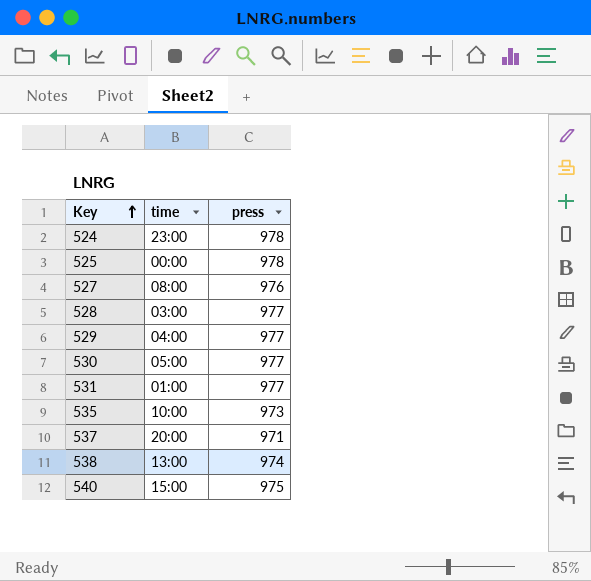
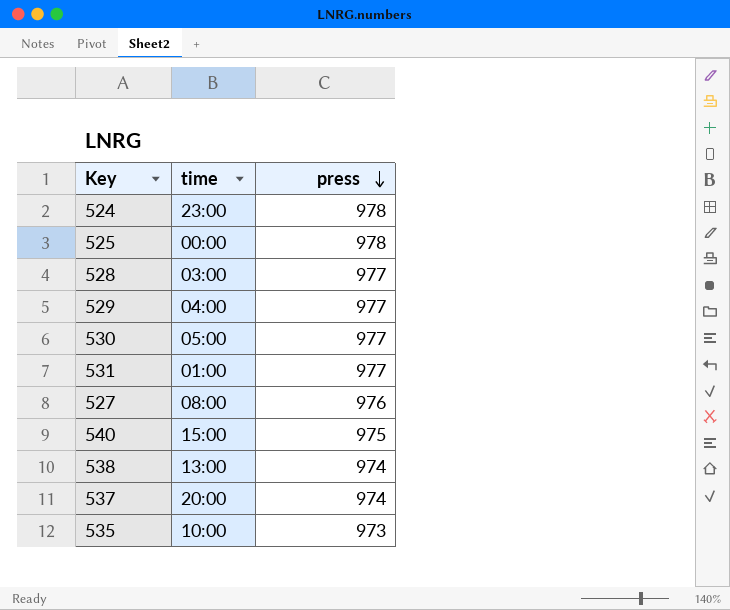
row order: Key ascending -> press descending
537 | press: 971 -> 974

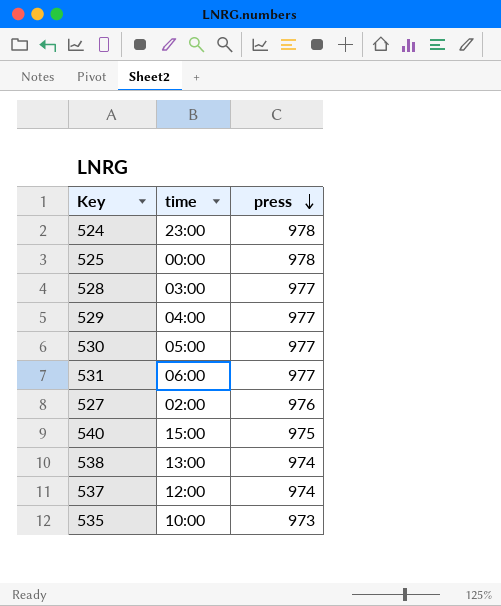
531 | time: 01:00 -> 06:00
527 | time: 08:00 -> 02:00
537 | time: 20:00 -> 12:00

